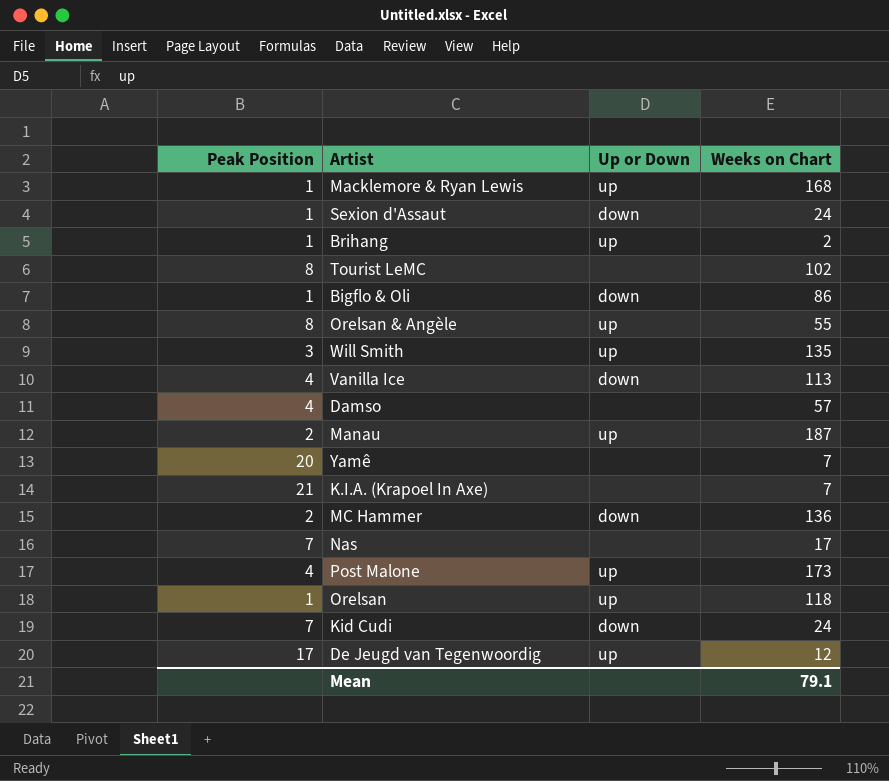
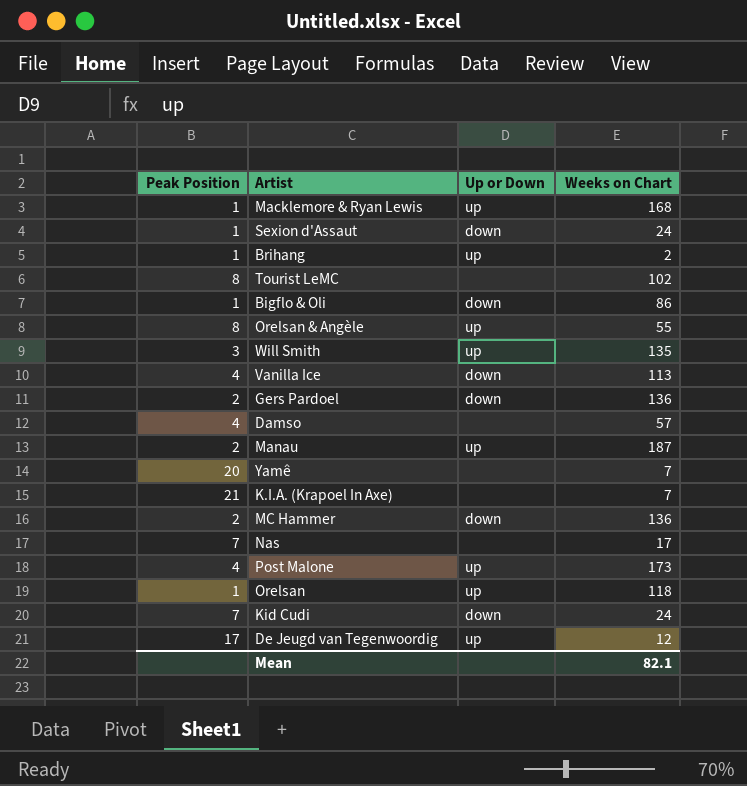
row Gers Pardoel: none -> 2 | down | 136
Mean | Weeks on Chart: 79.1 -> 82.1

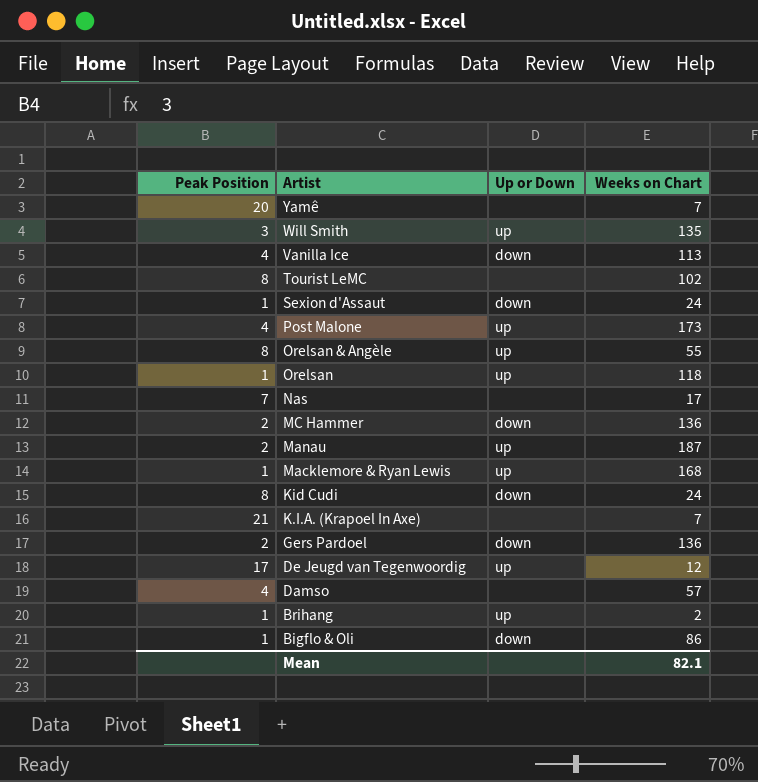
row order: none -> Artist descending
Kid Cudi | Peak Position: 7 -> 8

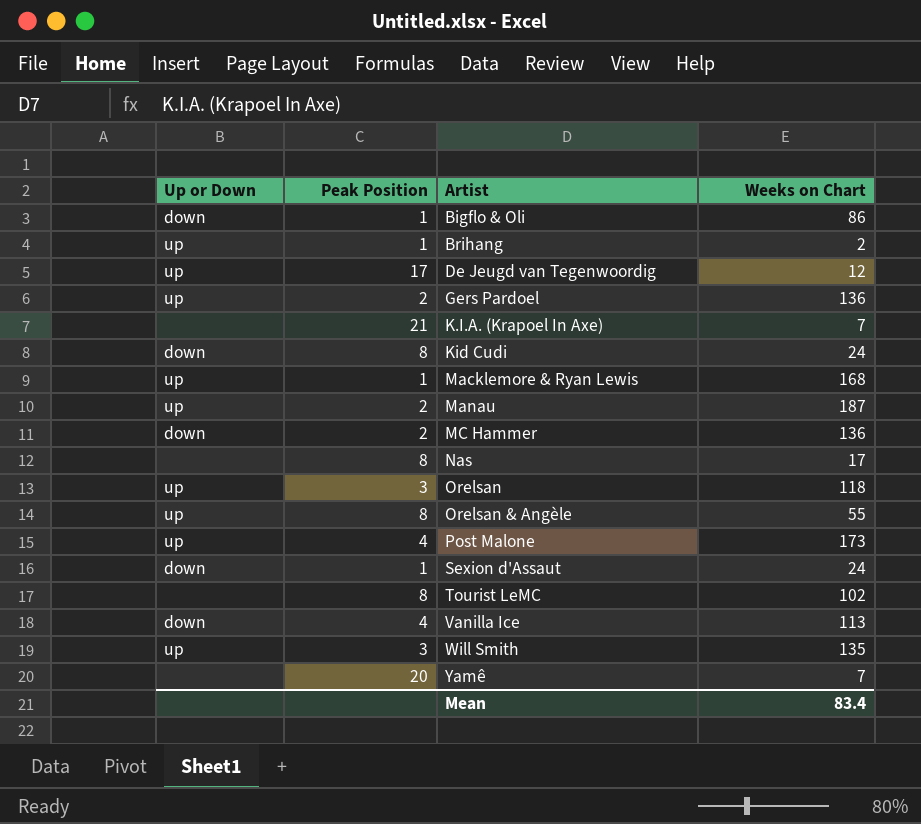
row order: Artist descending -> Artist ascending
column Up or Down | position: 3 -> 1
row Damso: 4 | none | 57 -> none
Gers Pardoel | Up or Down: down -> up
Nas | Peak Position: 7 -> 8
Orelsan | Peak Position: 1 -> 3
Mean | Weeks on Chart: 82.1 -> 83.4

